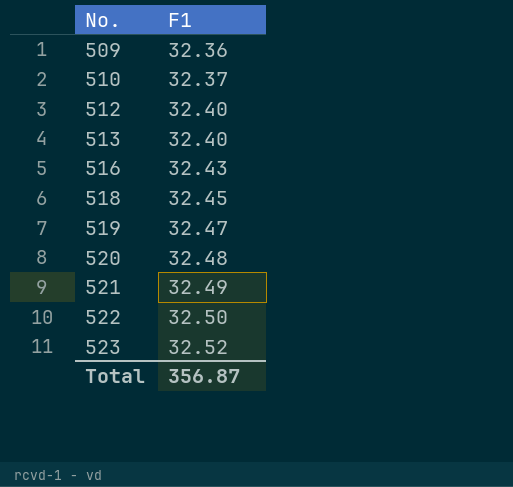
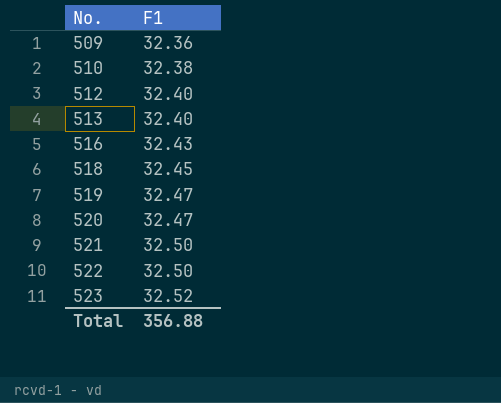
510 | F1: 32.37 -> 32.38
520 | F1: 32.48 -> 32.47
521 | F1: 32.49 -> 32.50
Total | F1: 356.87 -> 356.88

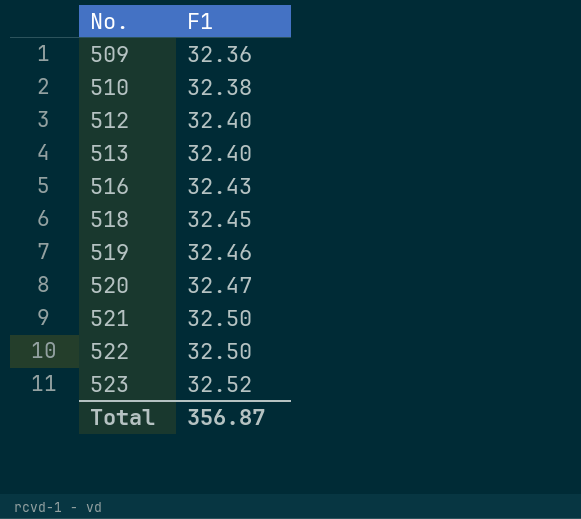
519 | F1: 32.47 -> 32.46
Total | F1: 356.88 -> 356.87

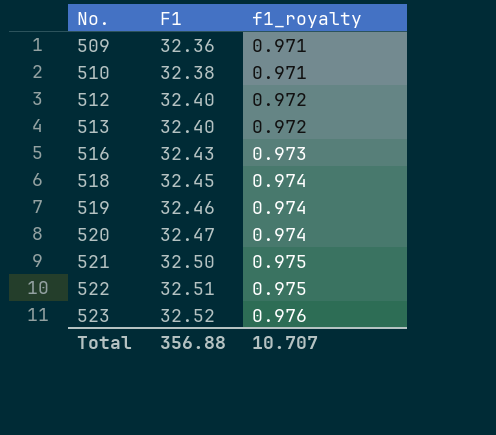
column f1_royalty | formula: none -> [F1] * 0.03
522 | F1: 32.50 -> 32.51
Total | F1: 356.87 -> 356.88

